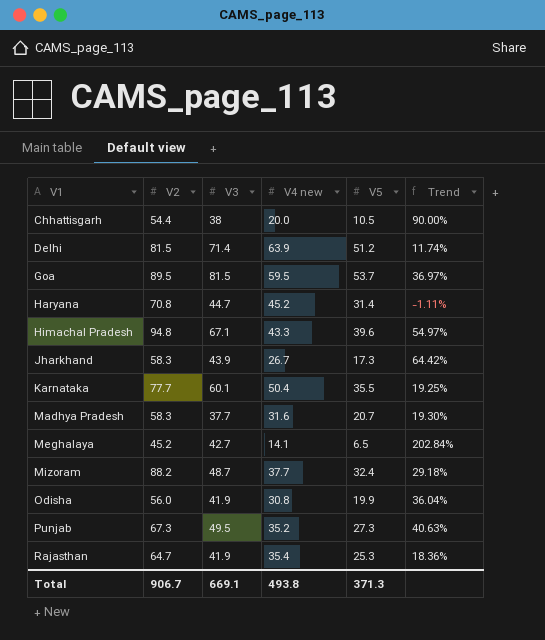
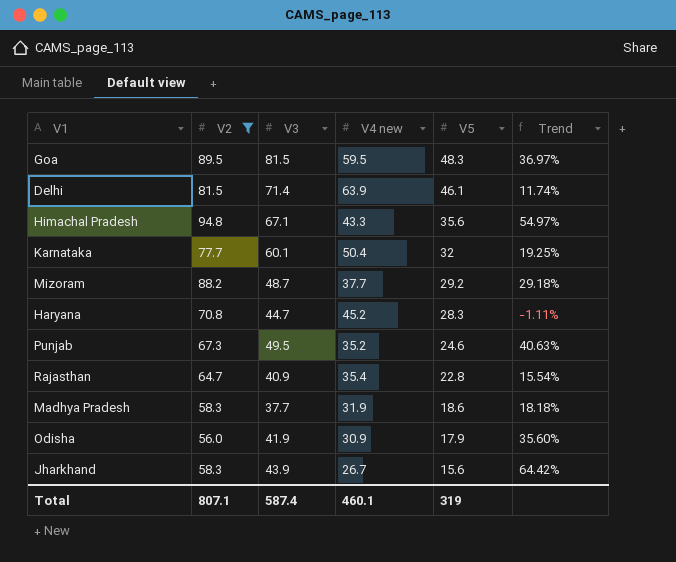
filter: none -> V2 >= 56.0
row order: V1 ascending -> V5 descending
Goa | V5: 53.7 -> 48.3
Delhi | V5: 51.2 -> 46.1
Himachal Pradesh | V5: 39.6 -> 35.6
Karnataka | V5: 35.5 -> 32
Mizoram | V5: 32.4 -> 29.2
Haryana | V5: 31.4 -> 28.3
Punjab | V5: 27.3 -> 24.6
Rajasthan | V3: 41.9 -> 40.9
Rajasthan | V5: 25.3 -> 22.8
Rajasthan | Trend: 18.36% -> 15.54%
Madhya Pradesh | V4 new: 31.6 -> 31.9
Madhya Pradesh | V5: 20.7 -> 18.6
Madhya Pradesh | Trend: 19.30% -> 18.18%
Odisha | V4 new: 30.8 -> 30.9
Odisha | V5: 19.9 -> 17.9
Odisha | Trend: 36.04% -> 35.60%
Jharkhand | V5: 17.3 -> 15.6
Total | V2: 906.7 -> 807.1
Total | V3: 669.1 -> 587.4
Total | V4 new: 493.8 -> 460.1
Total | V5: 371.3 -> 319

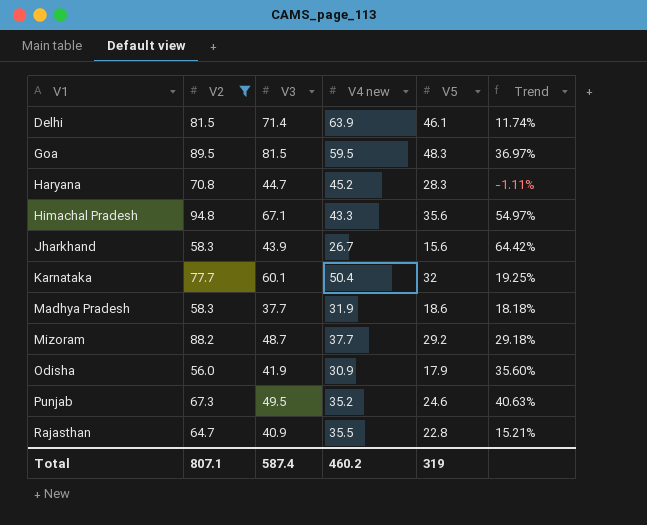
row order: V5 descending -> V1 ascending
Rajasthan | V4 new: 35.4 -> 35.5
Rajasthan | Trend: 15.54% -> 15.21%
Total | V4 new: 460.1 -> 460.2

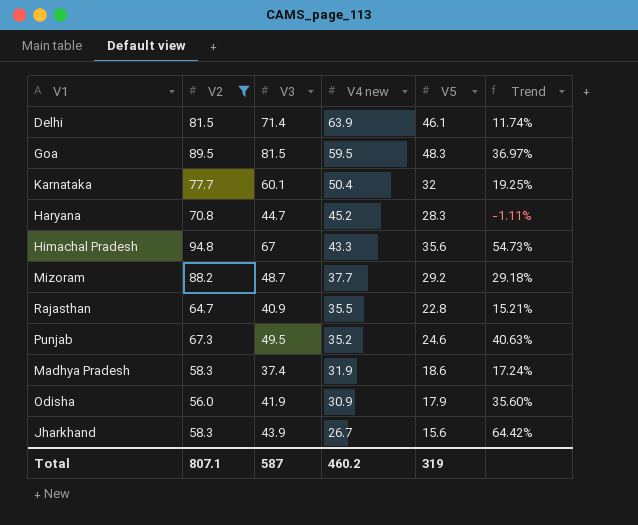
row order: V1 ascending -> V4 new descending
Himachal Pradesh | V3: 67.1 -> 67
Himachal Pradesh | Trend: 54.97% -> 54.73%
Madhya Pradesh | V3: 37.7 -> 37.4
Madhya Pradesh | Trend: 18.18% -> 17.24%
Total | V3: 587.4 -> 587

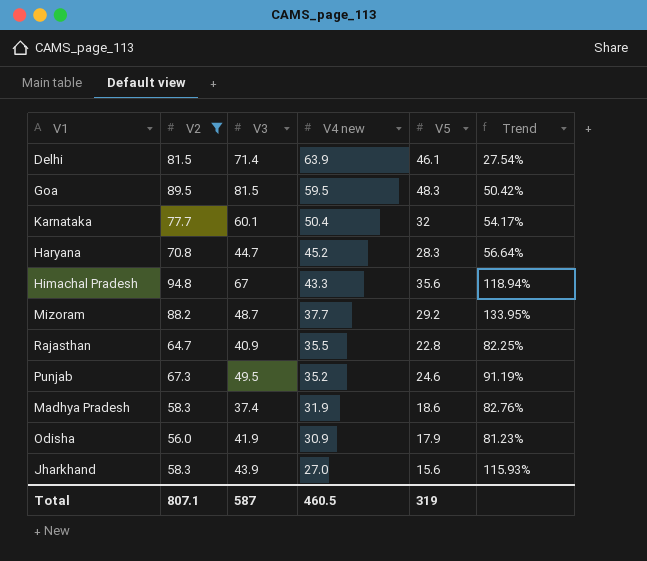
column Trend | formula: ([V3] - [V4 new]) / [V4 new] -> ([V2] - [V4 new]) / [V4 new]
Jharkhand | V4 new: 26.7 -> 27.0
Total | V4 new: 460.2 -> 460.5

